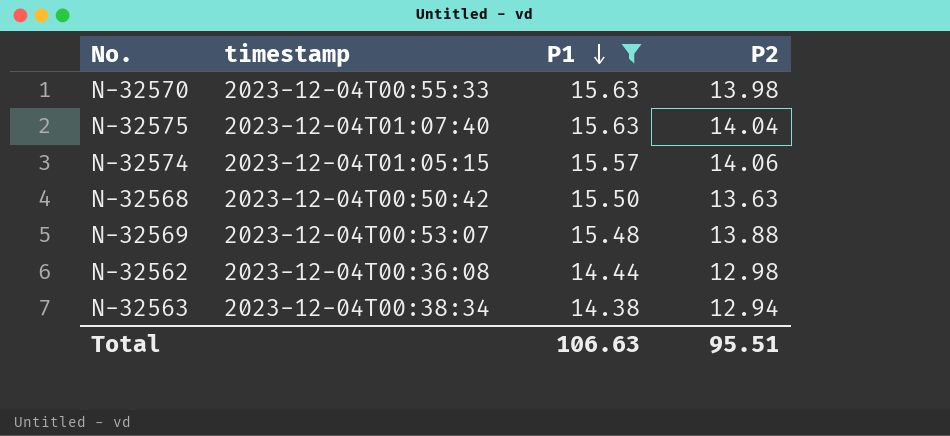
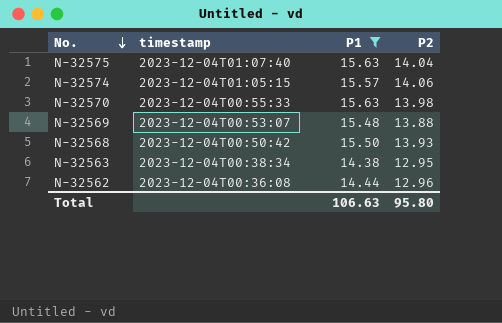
row order: P1 descending -> No. descending
N-32568 | P2: 13.63 -> 13.93
N-32563 | P2: 12.94 -> 12.95
N-32562 | P2: 12.98 -> 12.96
Total | P2: 95.51 -> 95.80

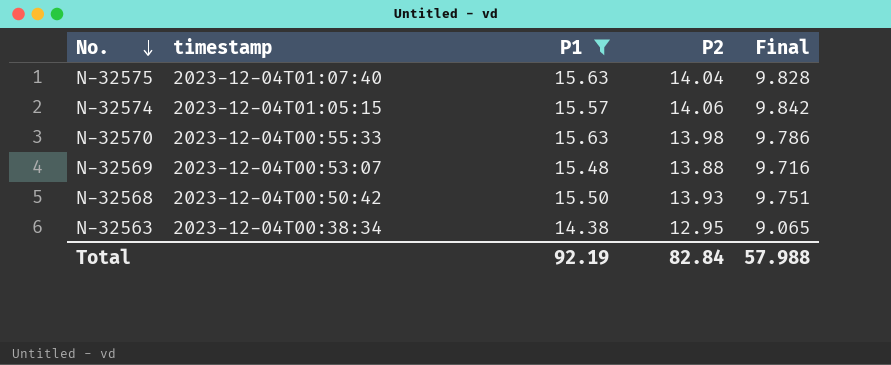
column Final | formula: none -> [P2] * 0.7
row N-32562: 2023-12-04T00:36:08 | 14.44 | 12.96 -> none
Total | P1: 106.63 -> 92.19
Total | P2: 95.80 -> 82.84

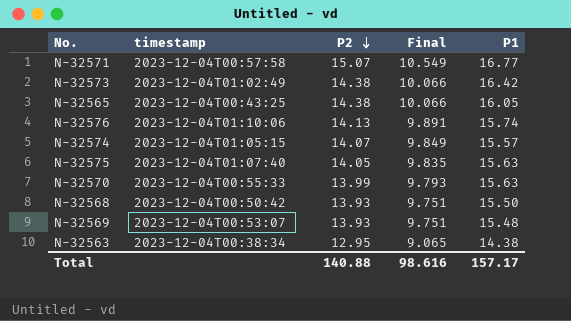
filter: P1 <= 15.63 -> none
row order: No. descending -> P2 descending
column P1 | position: 3 -> 5
N-32574 | P2: 14.06 -> 14.07
N-32574 | Final: 9.842 -> 9.849
N-32575 | P2: 14.04 -> 14.05
N-32575 | Final: 9.828 -> 9.835
N-32570 | P2: 13.98 -> 13.99
N-32570 | Final: 9.786 -> 9.793
N-32569 | P2: 13.88 -> 13.93
N-32569 | Final: 9.716 -> 9.751
Total | P2: 82.84 -> 140.88
Total | Final: 57.988 -> 98.616
Total | P1: 92.19 -> 157.17

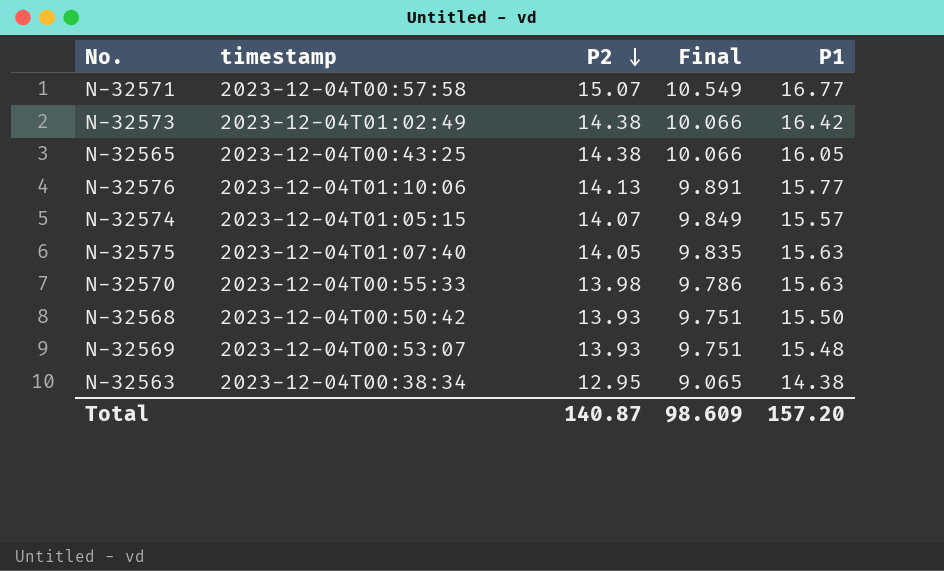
N-32576 | P1: 15.74 -> 15.77
N-32570 | P2: 13.99 -> 13.98
N-32570 | Final: 9.793 -> 9.786
Total | P2: 140.88 -> 140.87
Total | Final: 98.616 -> 98.609
Total | P1: 157.17 -> 157.20

